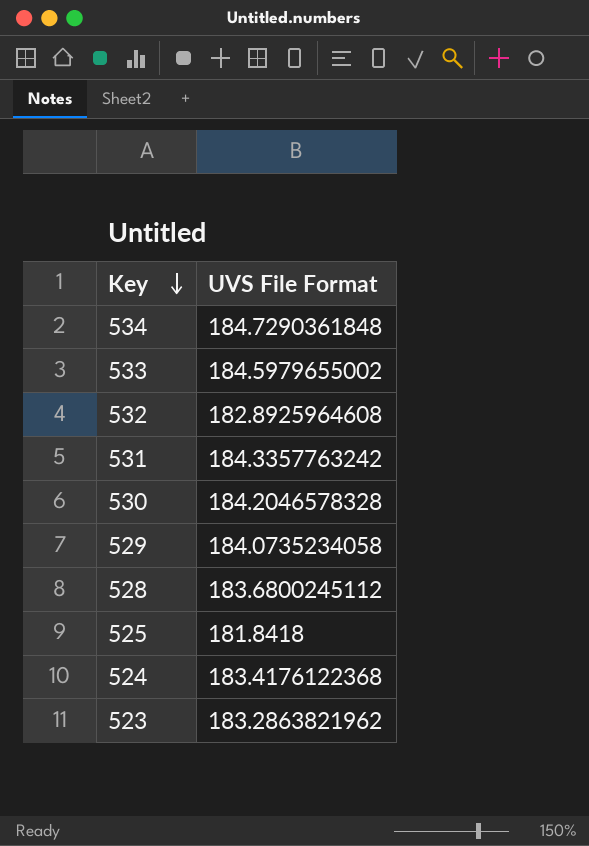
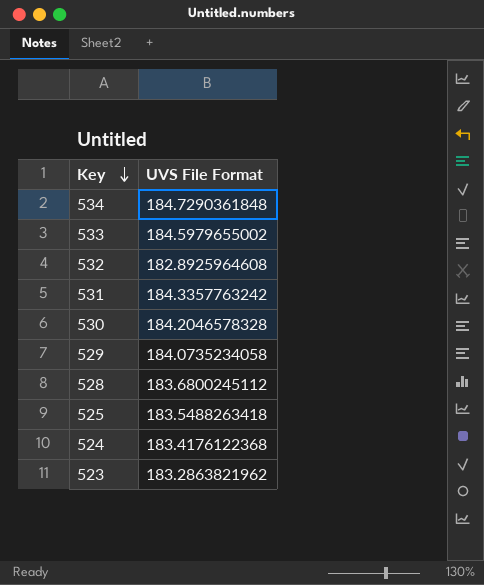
525 | UVS File Format: 181.8418 -> 183.5488263418

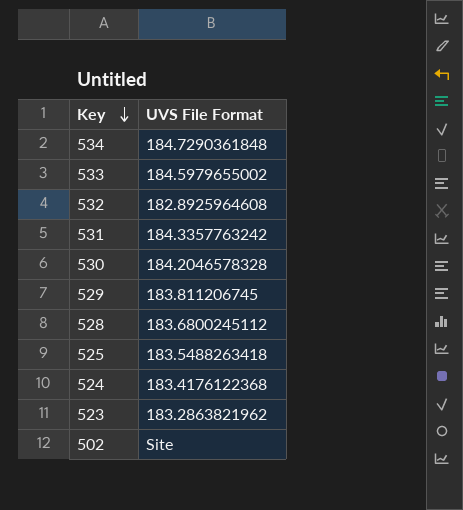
529 | UVS File Format: 184.0735234058 -> 183.811206745
row 502: none -> Site

